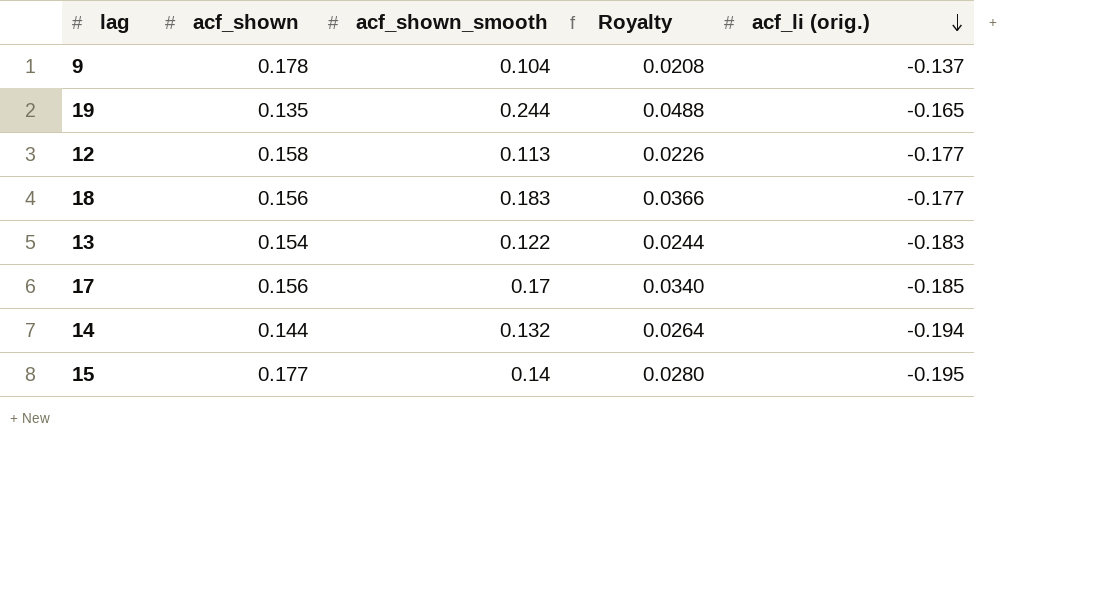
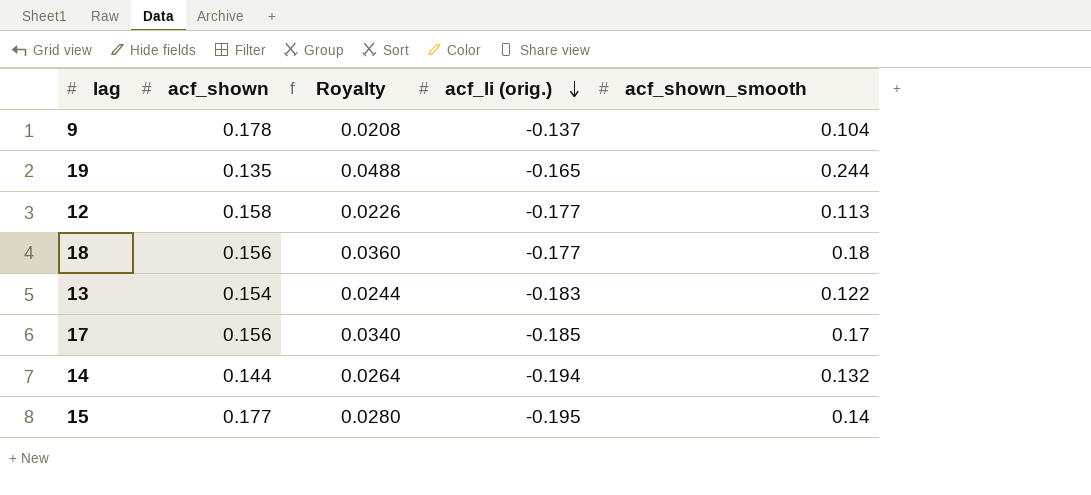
column acf_shown_smooth | position: 3 -> 5
18 | Royalty: 0.0366 -> 0.0360
18 | acf_shown_smooth: 0.183 -> 0.18

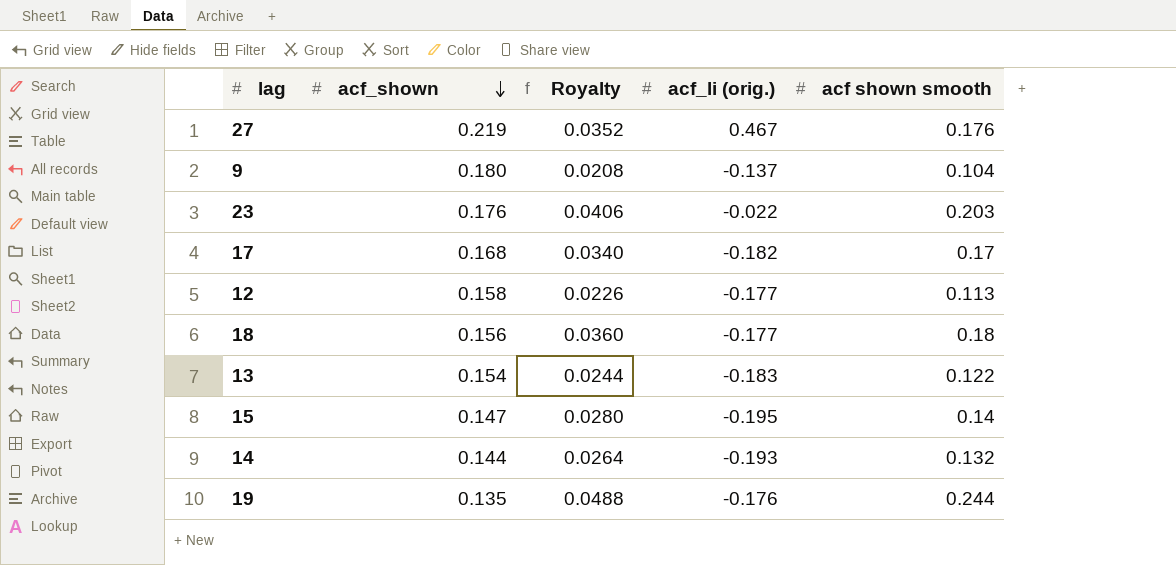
row order: acf_li (orig.) descending -> acf_shown descending
column name: acf_shown_smooth -> acf shown smooth
row 27: none -> 0.219 | 0.0352 | 0.467 | 0.176
9 | acf_shown: 0.178 -> 0.180
row 23: none -> 0.176 | 0.0406 | -0.022 | 0.203
17 | acf_shown: 0.156 -> 0.168
17 | acf_li (orig.): -0.185 -> -0.182
15 | acf_shown: 0.177 -> 0.147
14 | acf_li (orig.): -0.194 -> -0.193
19 | acf_li (orig.): -0.165 -> -0.176

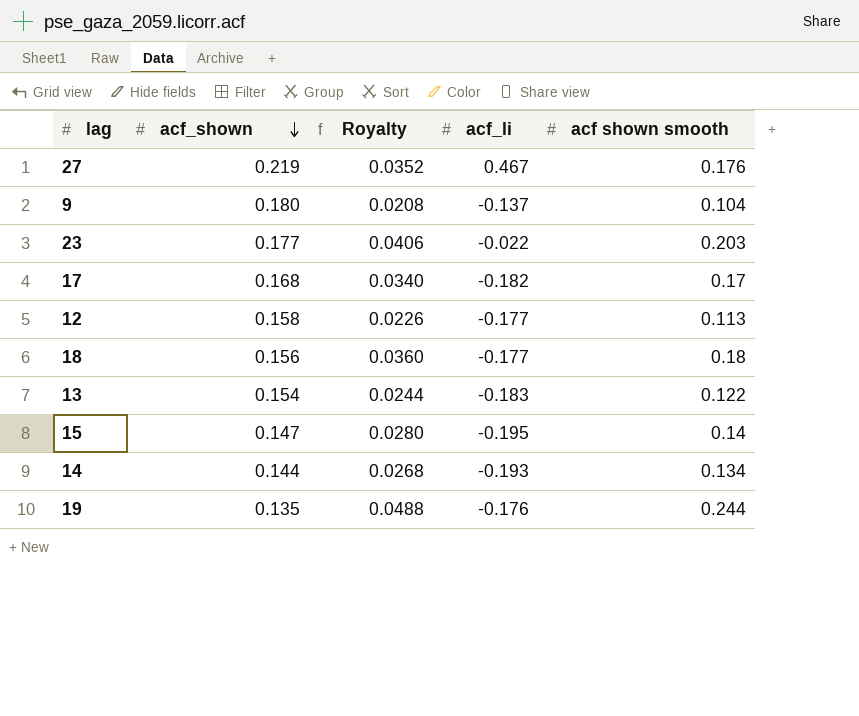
column name: acf_li (orig.) -> acf_li
23 | acf_shown: 0.176 -> 0.177
14 | Royalty: 0.0264 -> 0.0268
14 | acf shown smooth: 0.132 -> 0.134

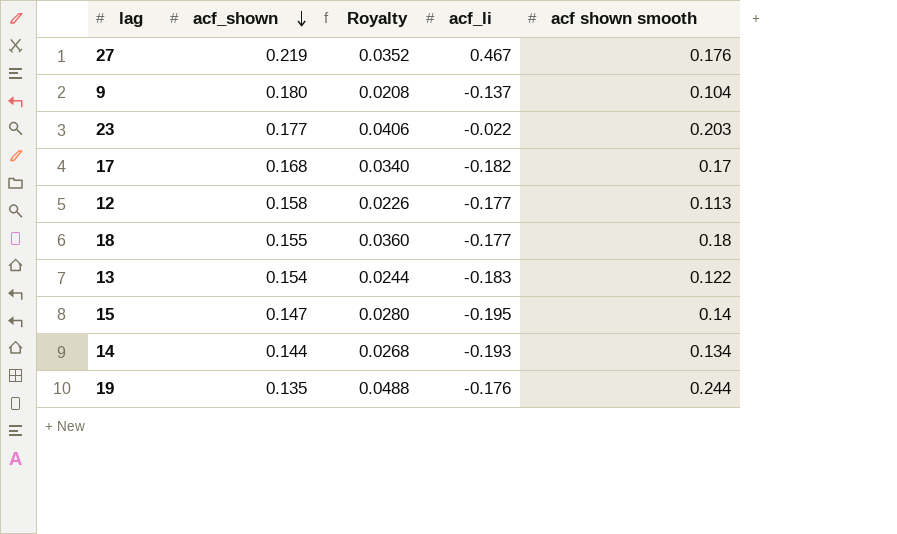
18 | acf_shown: 0.156 -> 0.155

